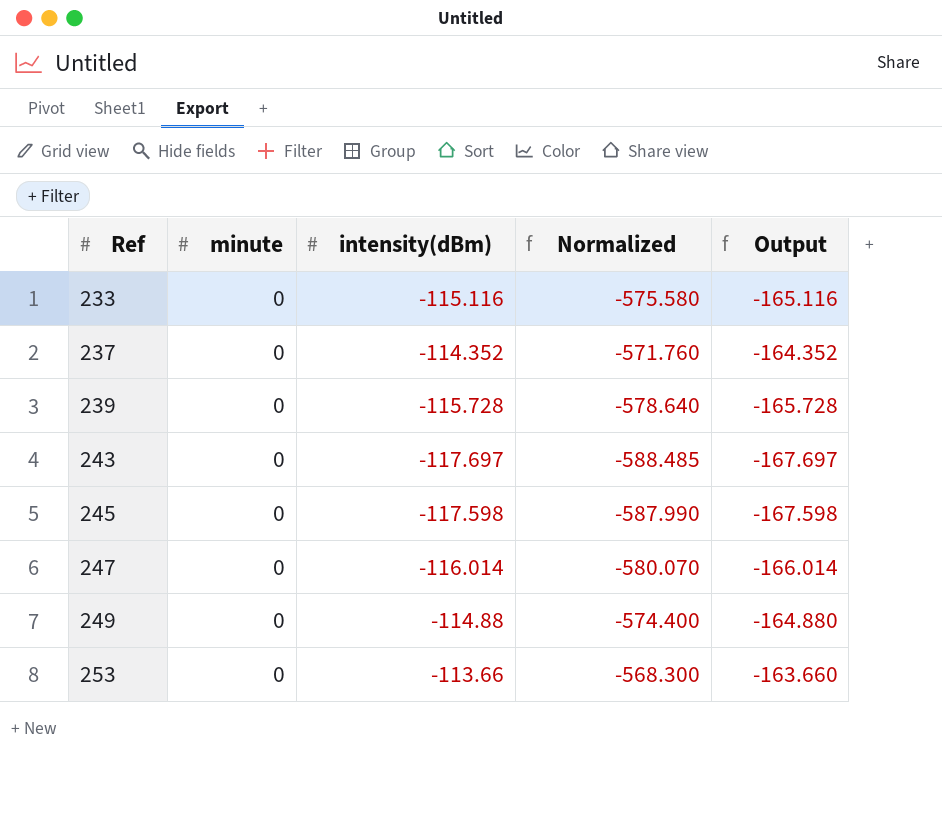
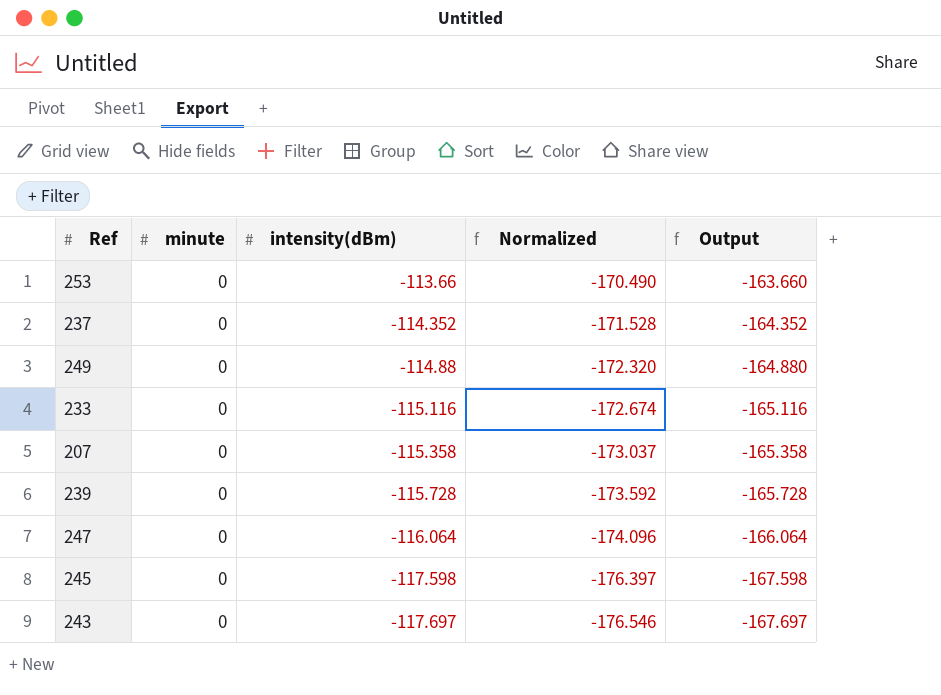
row order: Ref ascending -> intensity(dBm) descending
column Normalized | formula: [intensity(dBm)] * 5 -> [intensity(dBm)] * 1.5
row 207: none -> 0 | -115.358 | -173.037 | -165.358
247 | intensity(dBm): -116.014 -> -116.064
247 | Output: -166.014 -> -166.064

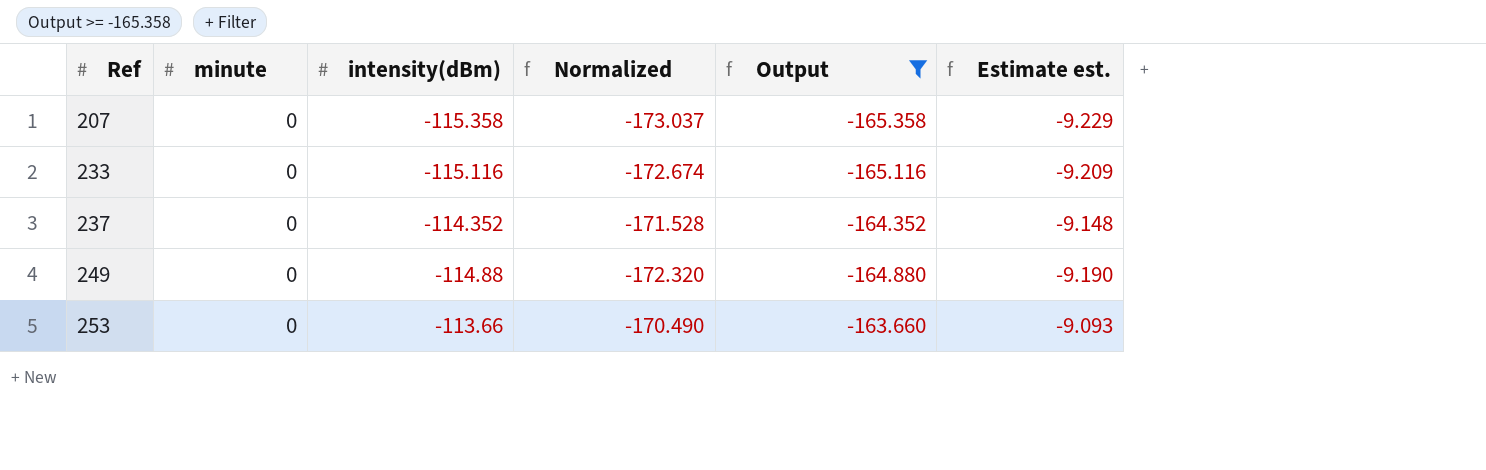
filter: none -> Output >= -165.358
row order: intensity(dBm) descending -> Ref ascending
column Estimate est. | formula: none -> [intensity(dBm)] * 0.08

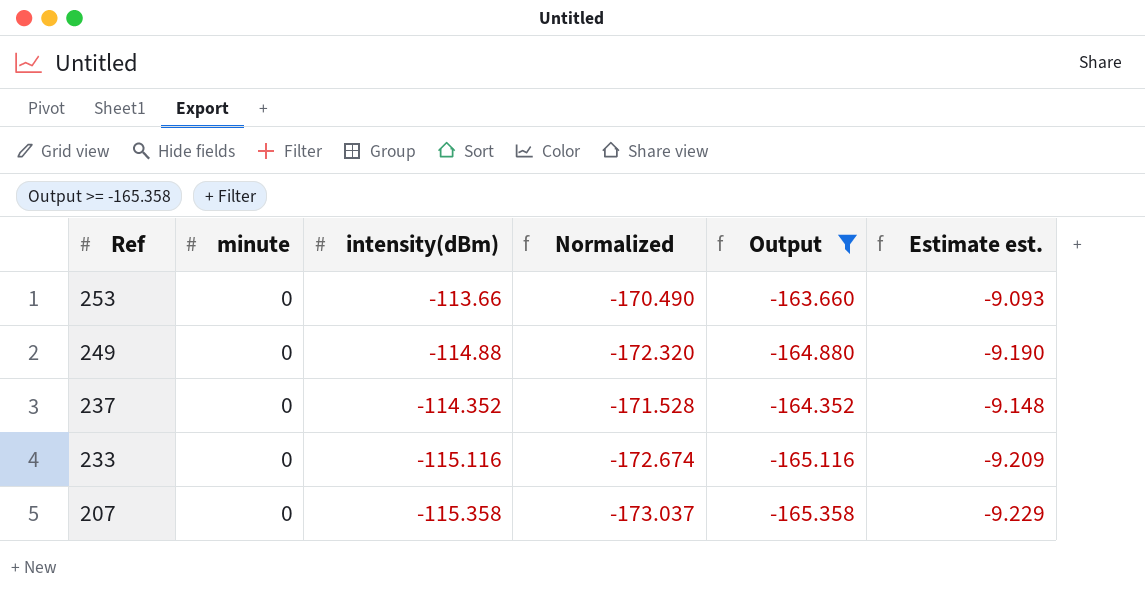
row order: Ref ascending -> Ref descending

